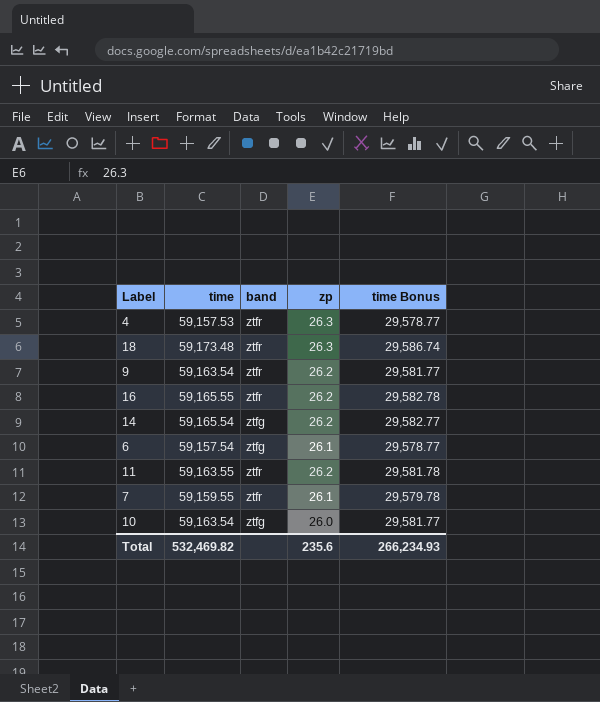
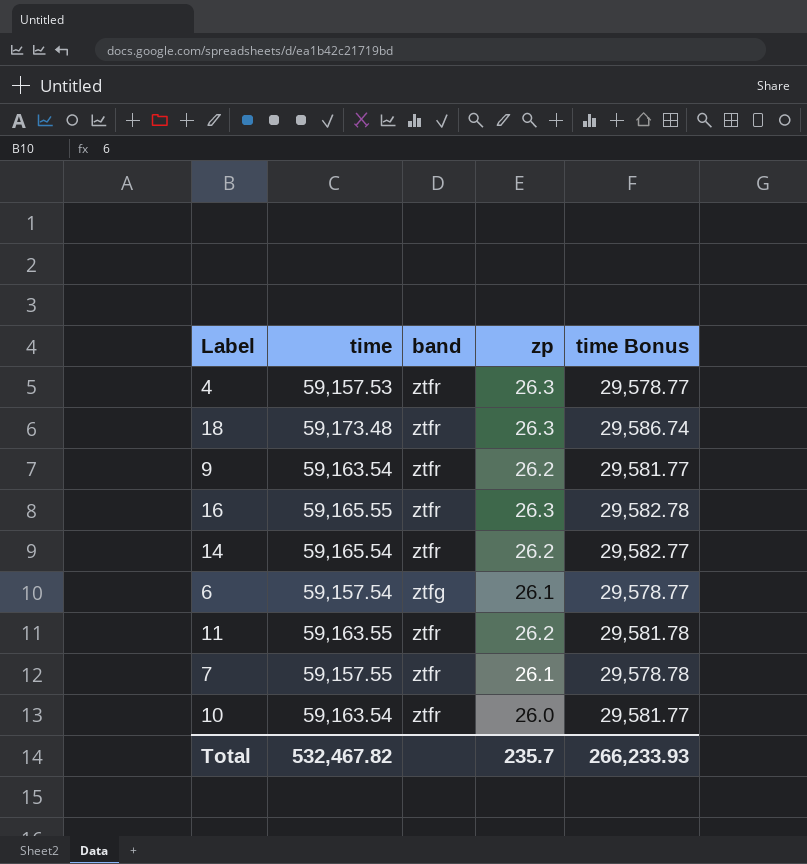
16 | zp: 26.2 -> 26.3
14 | band: ztfg -> ztfr
7 | time: 59,159.55 -> 59,157.55
7 | time Bonus: 29,579.78 -> 29,578.78
10 | band: ztfg -> ztfr
Total | time: 532,469.82 -> 532,467.82
Total | zp: 235.6 -> 235.7
Total | time Bonus: 266,234.93 -> 266,233.93

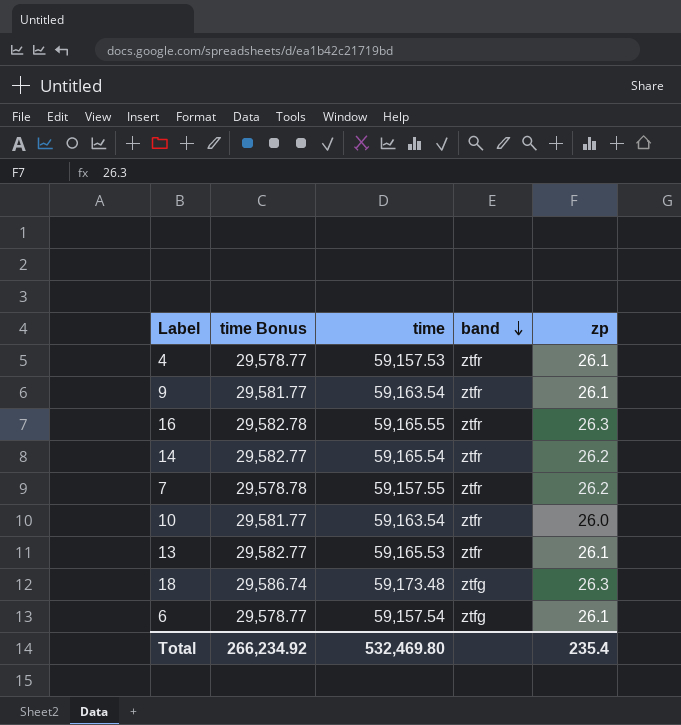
row order: none -> band descending
column time Bonus | position: 5 -> 2
row 11: 59,163.55 | ztfr | 26.2 | 29,581.78 -> none
4 | zp: 26.3 -> 26.1
9 | zp: 26.2 -> 26.1
7 | zp: 26.1 -> 26.2
row 13: none -> 29,582.77 | 59,165.53 | ztfr | 26.1
18 | band: ztfr -> ztfg
Total | time Bonus: 266,233.93 -> 266,234.92
Total | time: 532,467.82 -> 532,469.80
Total | zp: 235.7 -> 235.4

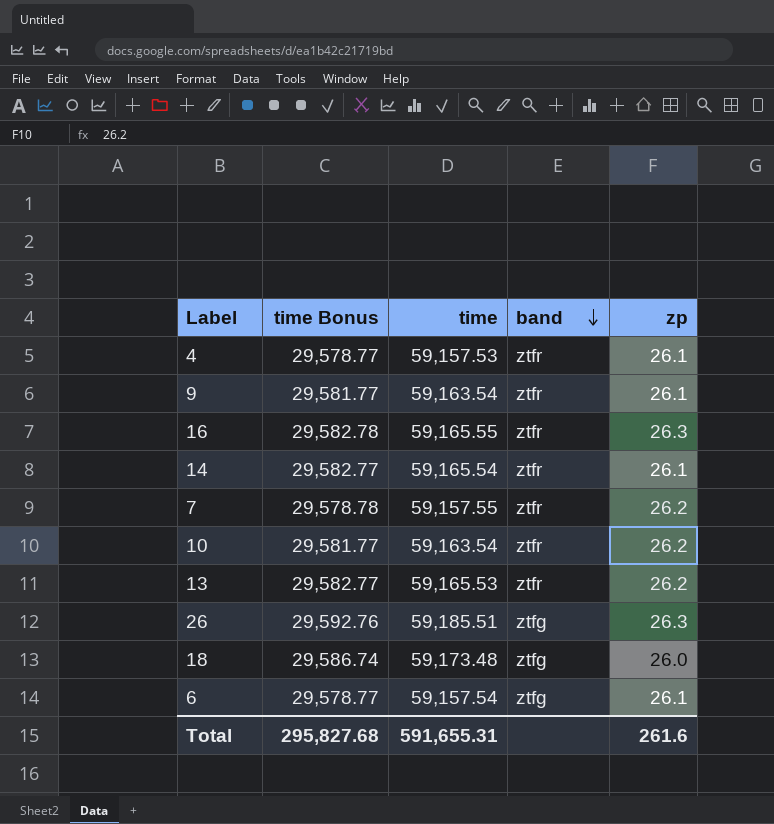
14 | zp: 26.2 -> 26.1
10 | zp: 26.0 -> 26.2
13 | zp: 26.1 -> 26.2
row 26: none -> 29,592.76 | 59,185.51 | ztfg | 26.3
18 | zp: 26.3 -> 26.0
Total | time Bonus: 266,234.92 -> 295,827.68
Total | time: 532,469.80 -> 591,655.31
Total | zp: 235.4 -> 261.6

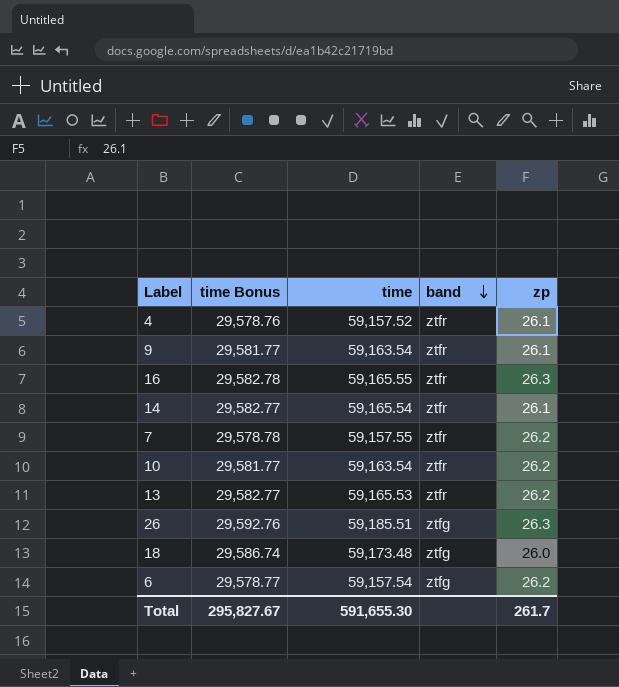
4 | time Bonus: 29,578.77 -> 29,578.76
4 | time: 59,157.53 -> 59,157.52
6 | zp: 26.1 -> 26.2
Total | time Bonus: 295,827.68 -> 295,827.67
Total | time: 591,655.31 -> 591,655.30
Total | zp: 261.6 -> 261.7

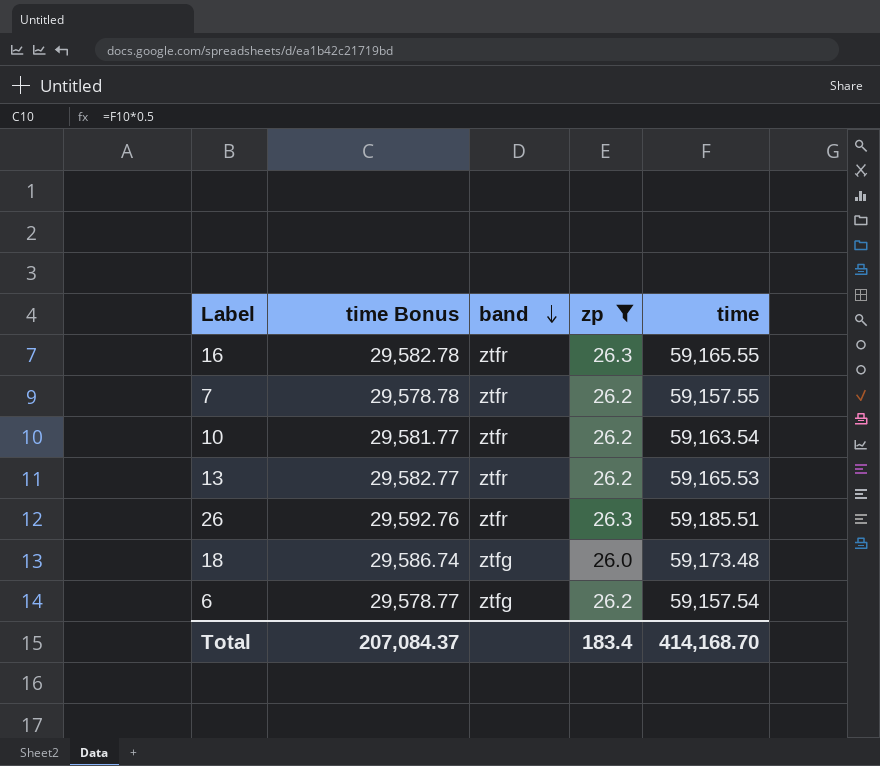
filter: none -> zp != 26.1
column time | position: 3 -> 5
26 | band: ztfg -> ztfr
Total | time Bonus: 295,827.67 -> 207,084.37
Total | zp: 261.7 -> 183.4
Total | time: 591,655.30 -> 414,168.70

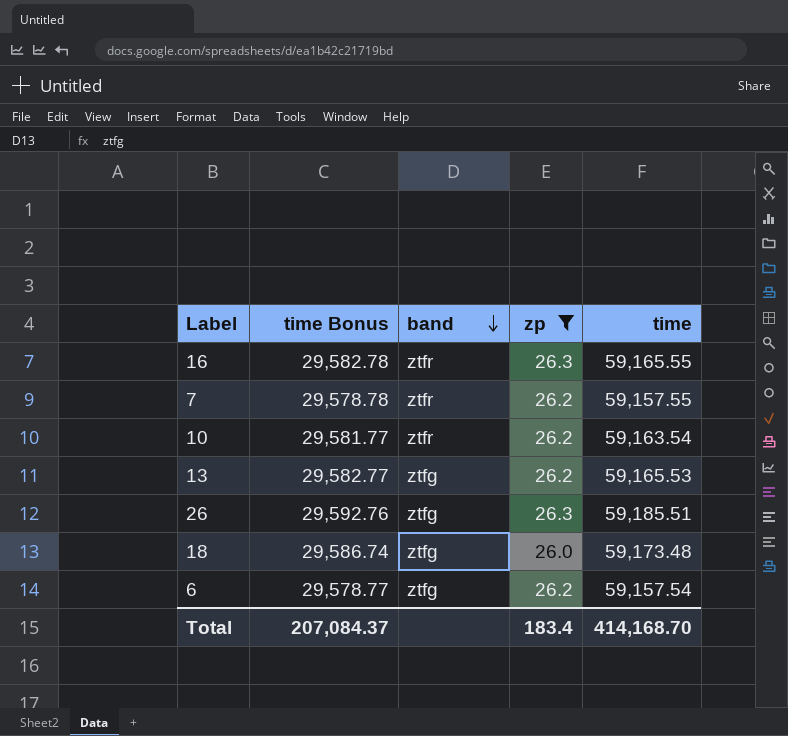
13 | band: ztfr -> ztfg
26 | band: ztfr -> ztfg

